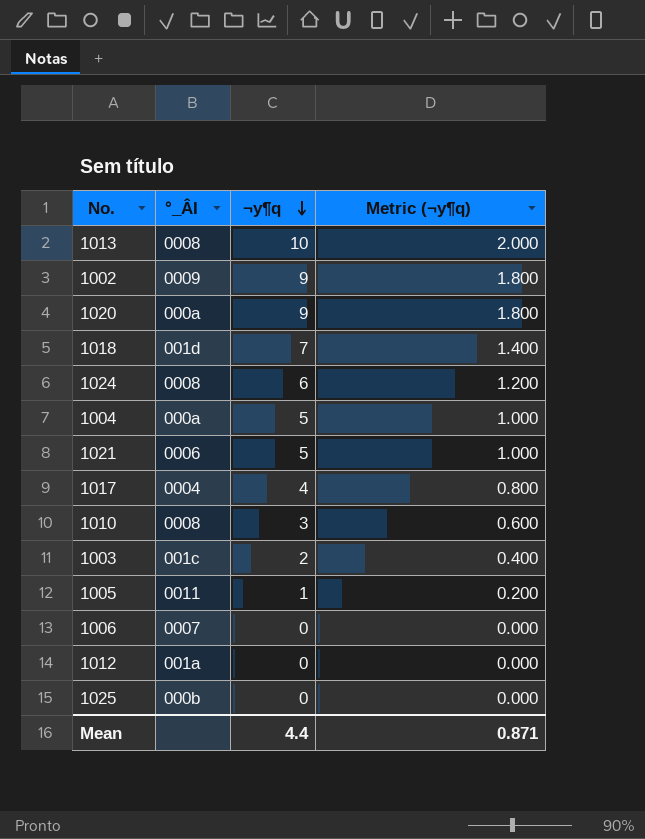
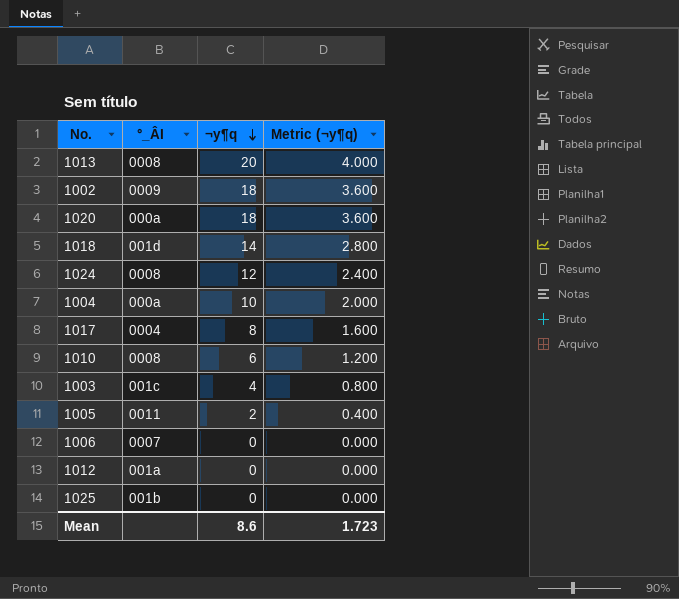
row 1021: 0006 | 5 | 1.000 -> none
1013 | ¬y¶q: 10 -> 20
1013 | Metric (¬y¶q): 2.000 -> 4.000
1002 | ¬y¶q: 9 -> 18
1002 | Metric (¬y¶q): 1.800 -> 3.600
1020 | ¬y¶q: 9 -> 18
1020 | Metric (¬y¶q): 1.800 -> 3.600
1018 | ¬y¶q: 7 -> 14
1018 | Metric (¬y¶q): 1.400 -> 2.800
1024 | ¬y¶q: 6 -> 12
1024 | Metric (¬y¶q): 1.200 -> 2.400
1004 | ¬y¶q: 5 -> 10
1004 | Metric (¬y¶q): 1.000 -> 2.000
1017 | ¬y¶q: 4 -> 8
1017 | Metric (¬y¶q): 0.800 -> 1.600
1010 | ¬y¶q: 3 -> 6
1010 | Metric (¬y¶q): 0.600 -> 1.200
1003 | ¬y¶q: 2 -> 4
1003 | Metric (¬y¶q): 0.400 -> 0.800
1005 | ¬y¶q: 1 -> 2
1005 | Metric (¬y¶q): 0.200 -> 0.400
1025 | °_ÂI: 000b -> 001b
Mean | ¬y¶q: 4.4 -> 8.6
Mean | Metric (¬y¶q): 0.871 -> 1.723

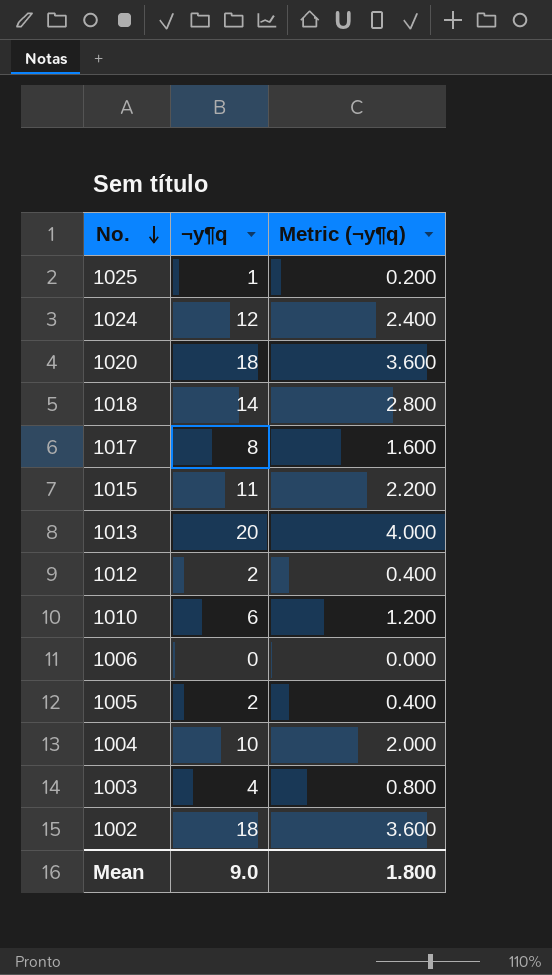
row order: ¬y¶q descending -> No. descending
column °_ÂI | position: 2 -> none
1025 | ¬y¶q: 0 -> 1
1025 | Metric (¬y¶q): 0.000 -> 0.200
row 1015: none -> 11 | 2.200
1012 | ¬y¶q: 0 -> 2
1012 | Metric (¬y¶q): 0.000 -> 0.400
Mean | ¬y¶q: 8.6 -> 9.0
Mean | Metric (¬y¶q): 1.723 -> 1.800

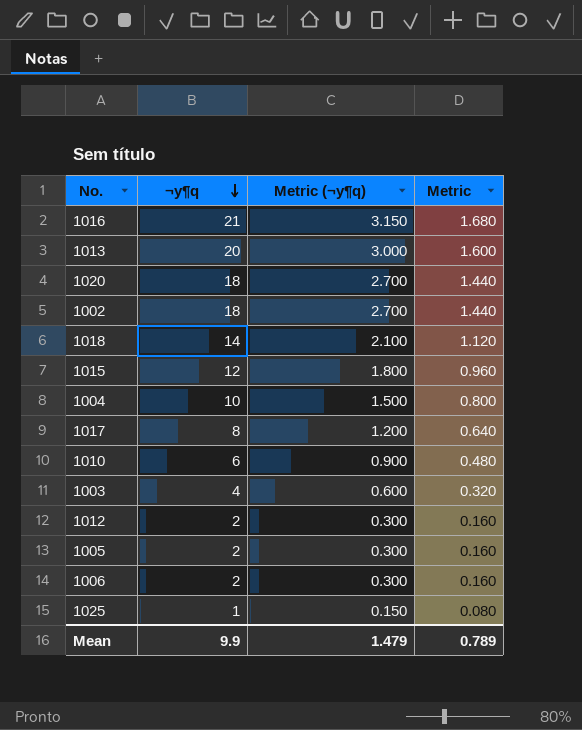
row order: No. descending -> ¬y¶q descending
column Metric (¬y¶q) | formula: [¬y¶q] * 0.2 -> [¬y¶q] * 0.15
column Metric | formula: none -> [¬y¶q] * 0.08
row 1024: 12 | 2.400 -> none
row 1016: none -> 21 | 3.150 | 1.680
1015 | ¬y¶q: 11 -> 12
1006 | ¬y¶q: 0 -> 2
Mean | ¬y¶q: 9.0 -> 9.9
Mean | Metric (¬y¶q): 1.800 -> 1.479

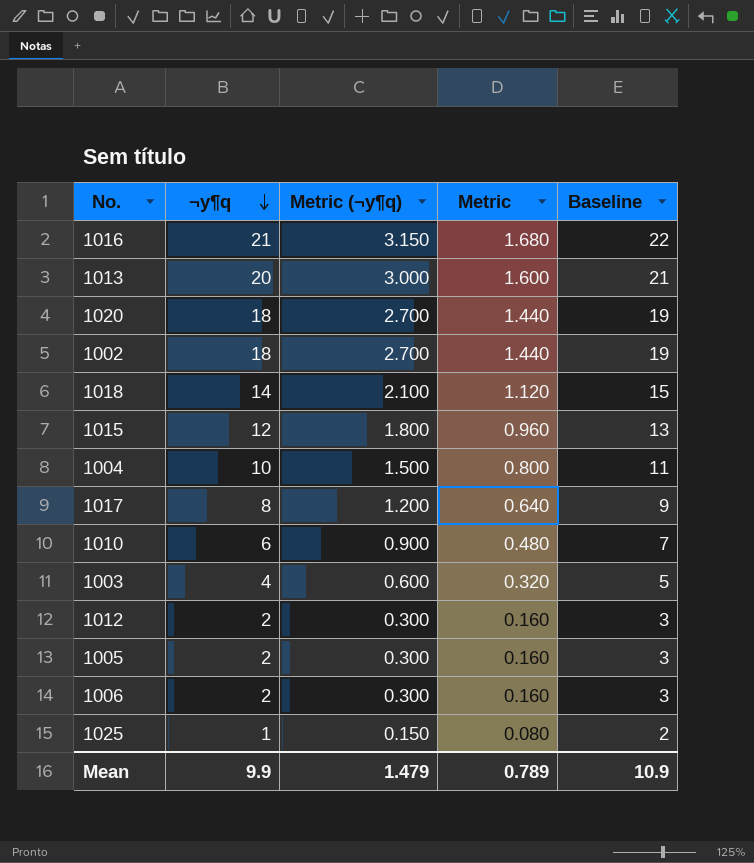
column Baseline | formula: none -> [¬y¶q] + 1

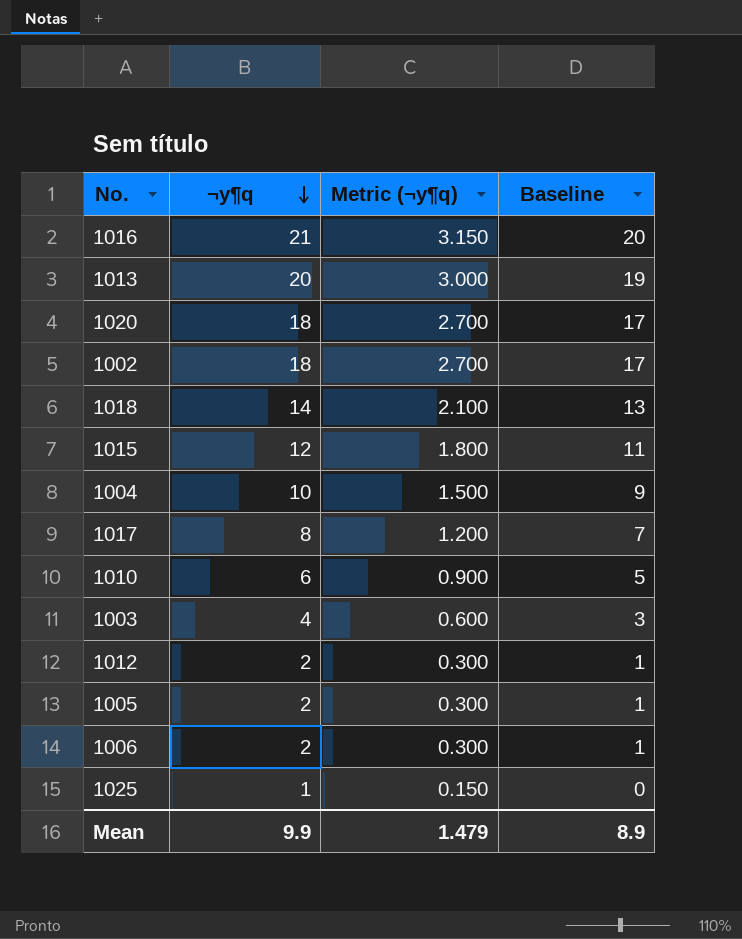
column Metric | formula: [¬y¶q] * 0.08 -> none
column Baseline | formula: [¬y¶q] + 1 -> [¬y¶q] - 1
Mean | Baseline: 10.9 -> 8.9

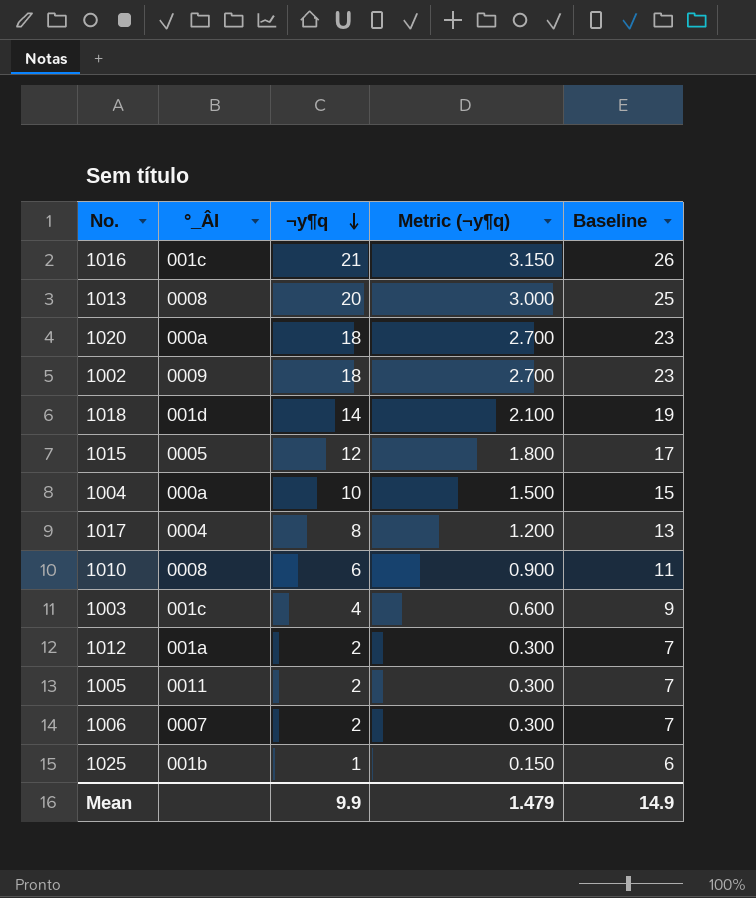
column °_ÂI | position: none -> 2
column Baseline | formula: [¬y¶q] - 1 -> [¬y¶q] + 5
Mean | Baseline: 8.9 -> 14.9

